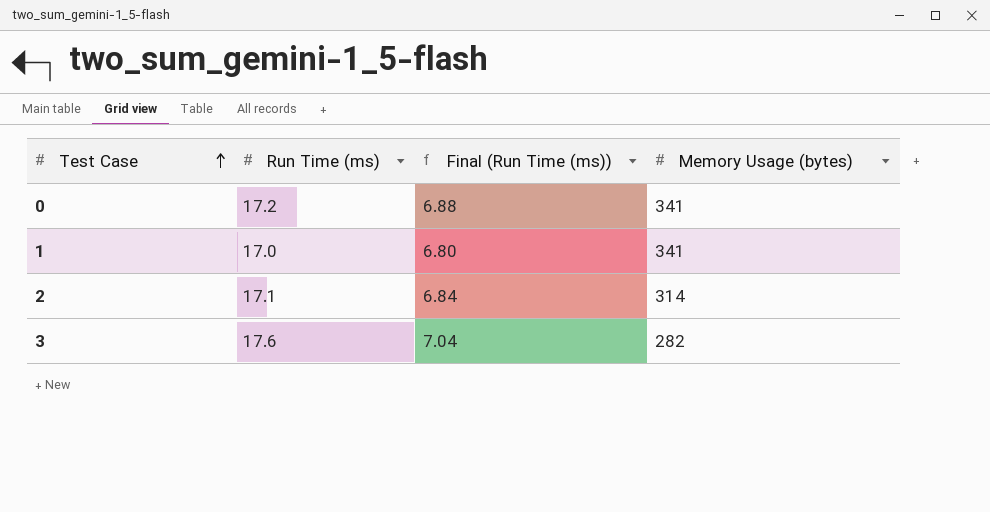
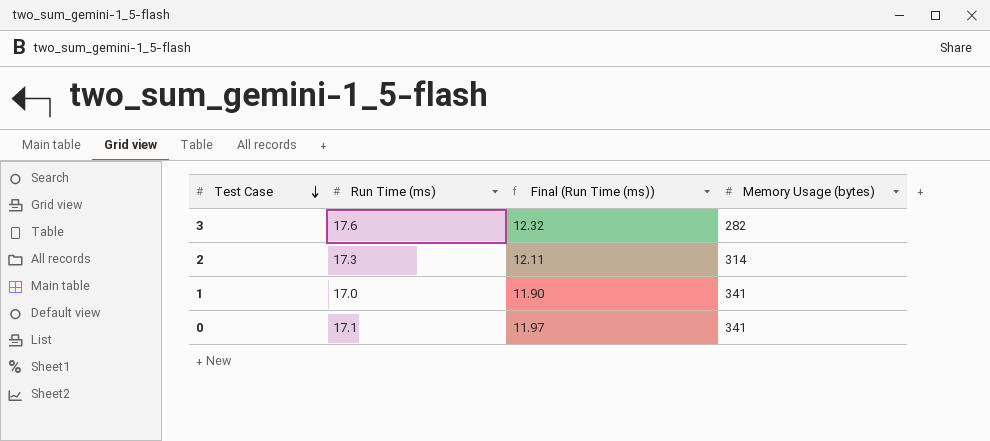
row order: Test Case ascending -> Test Case descending
column Final (Run Time (ms)) | formula: [Run Time (ms)] * 0.4 -> [Run Time (ms)] * 0.7
2 | Run Time (ms): 17.1 -> 17.3
0 | Run Time (ms): 17.2 -> 17.1

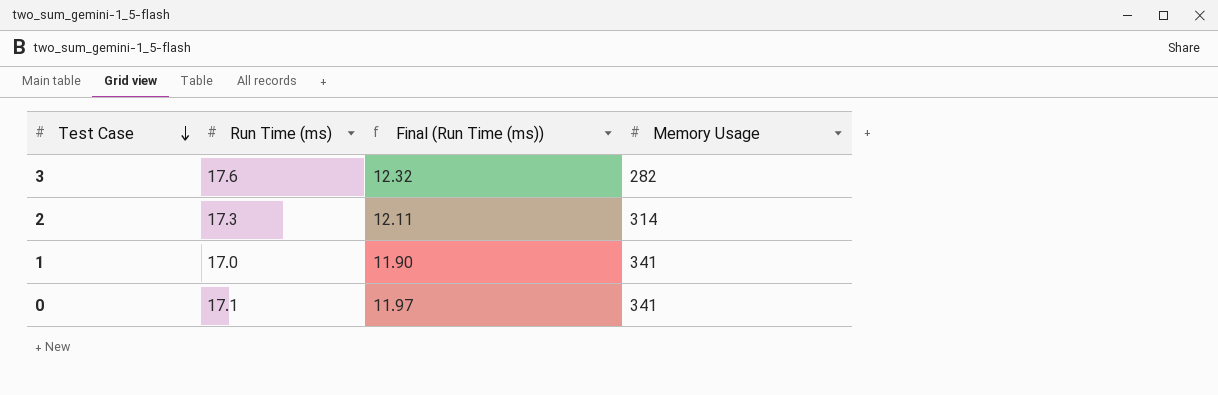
column name: Memory Usage (bytes) -> Memory Usage

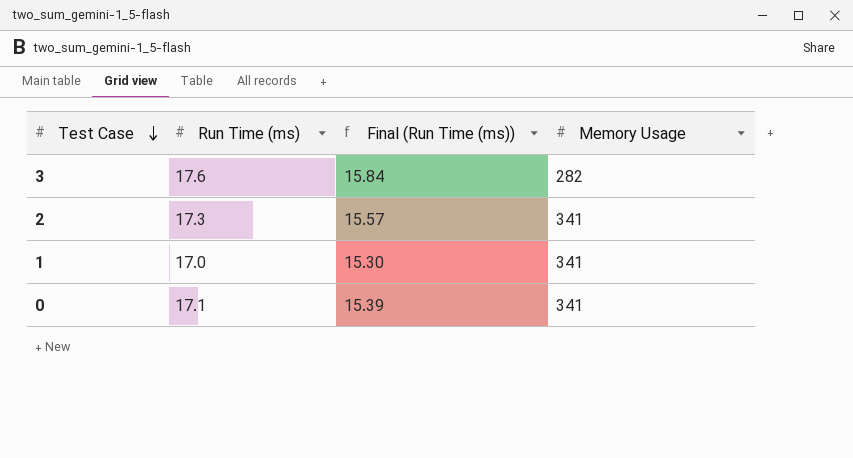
column Final (Run Time (ms)) | formula: [Run Time (ms)] * 0.7 -> [Run Time (ms)] * 0.9
2 | Memory Usage: 314 -> 341

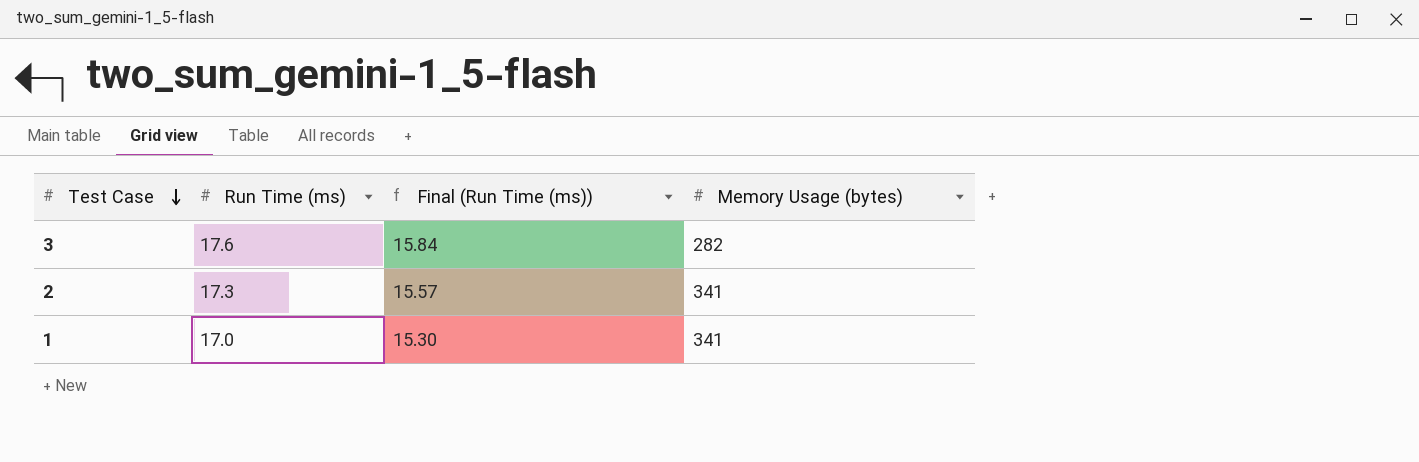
column name: Memory Usage -> Memory Usage (bytes)
row 0: 17.1 | 15.39 | 341 -> none

